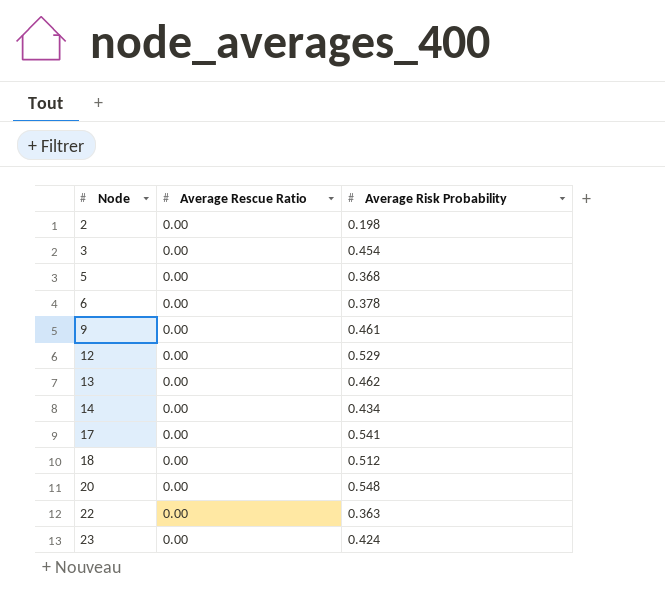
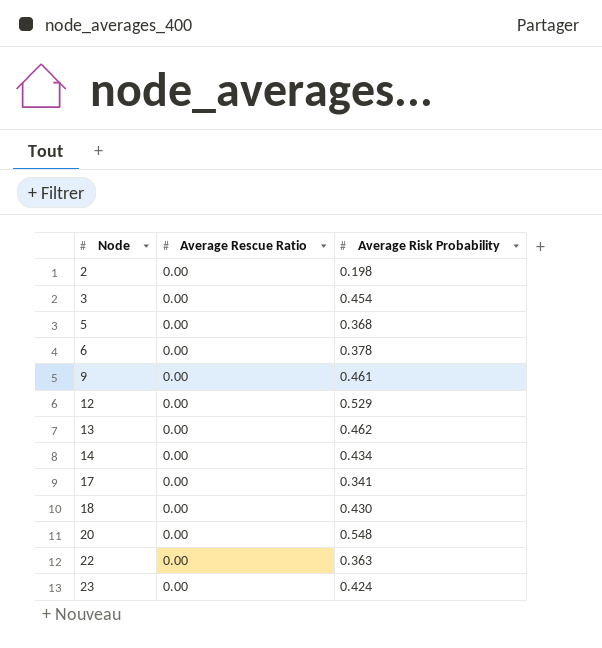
17 | Average Risk Probability: 0.541 -> 0.341
18 | Average Risk Probability: 0.512 -> 0.430

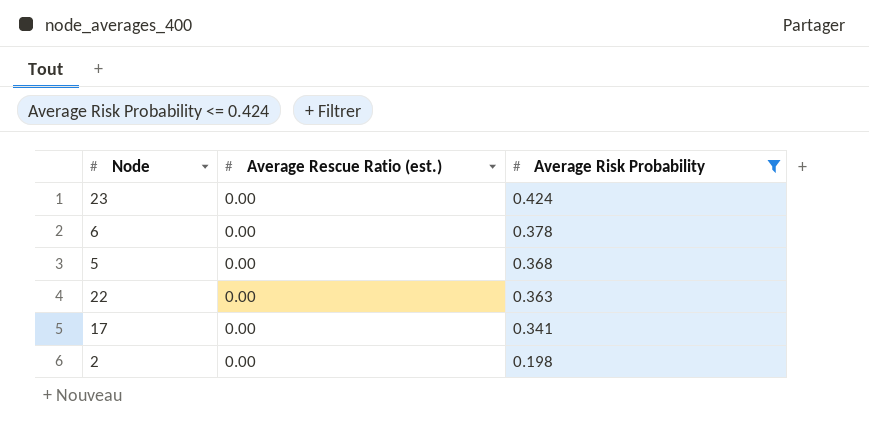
filter: none -> Average Risk Probability <= 0.424
row order: Node ascending -> Average Risk Probability descending
column name: Average Rescue Ratio -> Average Rescue Ratio (est.)

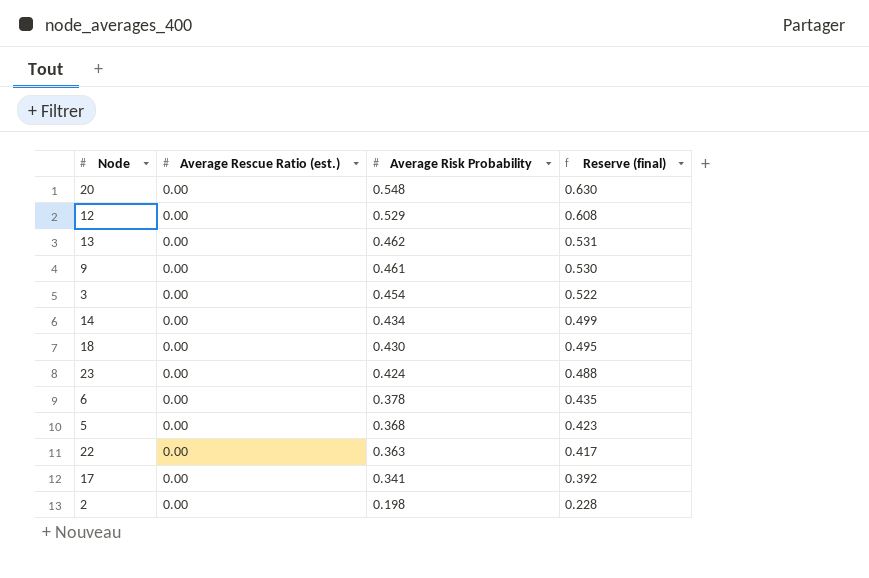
filter: Average Risk Probability <= 0.424 -> none
column Reserve (final) | formula: none -> [Average Risk Probability] * 1.15

